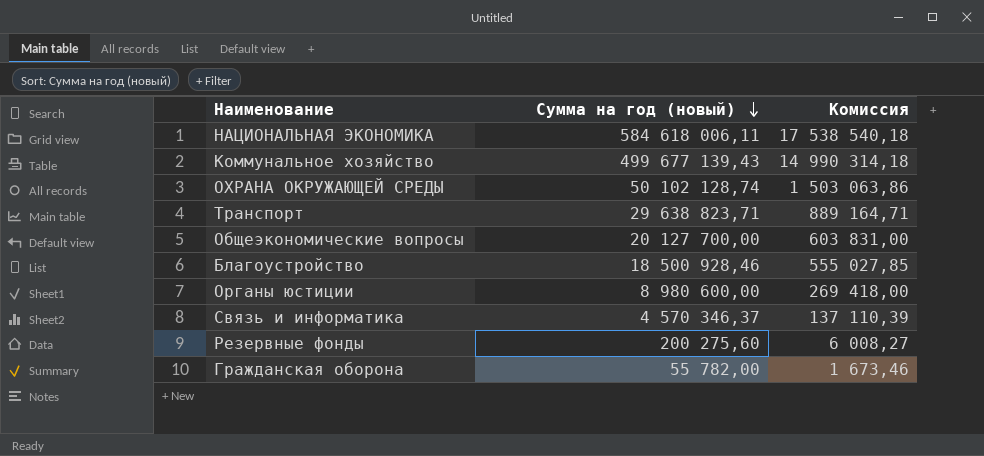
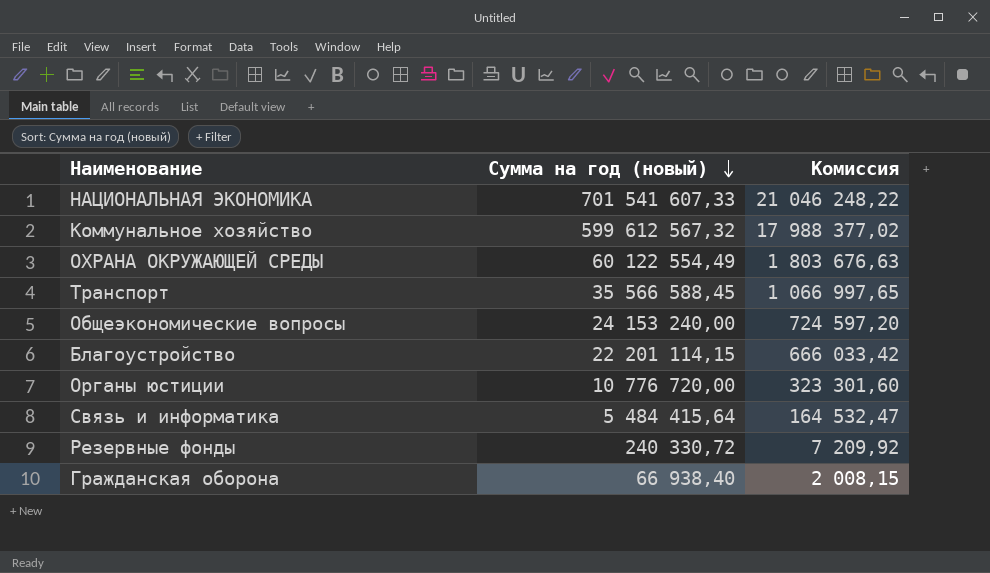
НАЦИОНАЛЬНАЯ ЭКОНОМИКА | Сумма на год (новый): 584 618 006,11 -> 701 541 607,33
НАЦИОНАЛЬНАЯ ЭКОНОМИКА | Комиссия: 17 538 540,18 -> 21 046 248,22
Коммунальное хозяйство | Сумма на год (новый): 499 677 139,43 -> 599 612 567,32
Коммунальное хозяйство | Комиссия: 14 990 314,18 -> 17 988 377,02
ОХРАНА ОКРУЖАЮЩЕЙ СРЕДЫ | Сумма на год (новый): 50 102 128,74 -> 60 122 554,49
ОХРАНА ОКРУЖАЮЩЕЙ СРЕДЫ | Комиссия: 1 503 063,86 -> 1 803 676,63
Транспорт | Сумма на год (новый): 29 638 823,71 -> 35 566 588,45
Транспорт | Комиссия: 889 164,71 -> 1 066 997,65
Общеэкономические вопросы | Сумма на год (новый): 20 127 700,00 -> 24 153 240,00
Общеэкономические вопросы | Комиссия: 603 831,00 -> 724 597,20
Благоустройство | Сумма на год (новый): 18 500 928,46 -> 22 201 114,15
Благоустройство | Комиссия: 555 027,85 -> 666 033,42
Органы юстиции | Сумма на год (новый): 8 980 600,00 -> 10 776 720,00
Органы юстиции | Комиссия: 269 418,00 -> 323 301,60
Связь и информатика | Сумма на год (новый): 4 570 346,37 -> 5 484 415,64
Связь и информатика | Комиссия: 137 110,39 -> 164 532,47
Резервные фонды | Сумма на год (новый): 200 275,60 -> 240 330,72
Резервные фонды | Комиссия: 6 008,27 -> 7 209,92
Гражданская оборона | Сумма на год (новый): 55 782,00 -> 66 938,40
Гражданская оборона | Комиссия: 1 673,46 -> 2 008,15

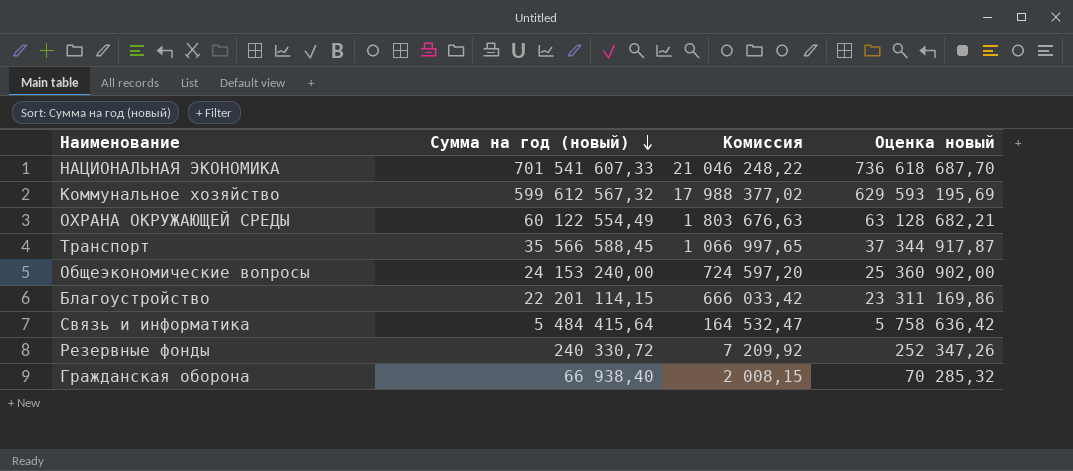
column Оценка новый | formula: none -> [Сумма на год (новый)] * 1,05
row Органы юстиции: 10 776 720,00 | 323 301,60 -> none

